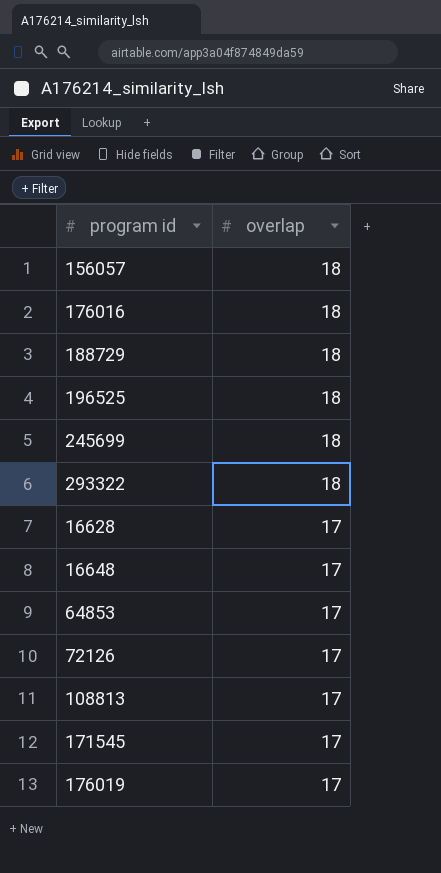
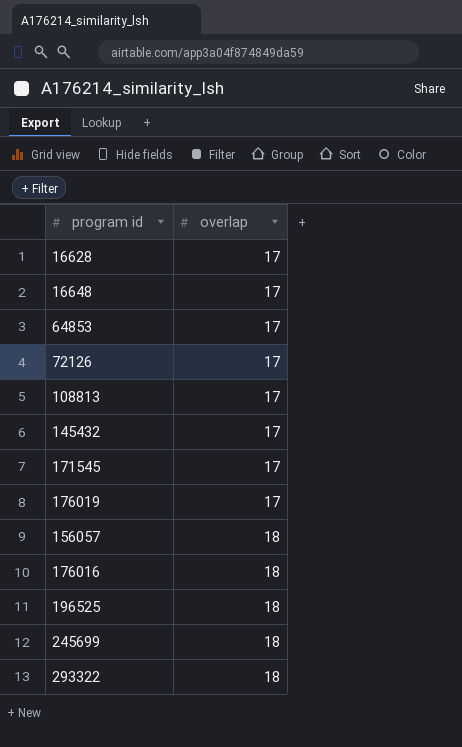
row order: overlap descending -> overlap ascending
row 188729: 18 -> none
row 145432: none -> 17

